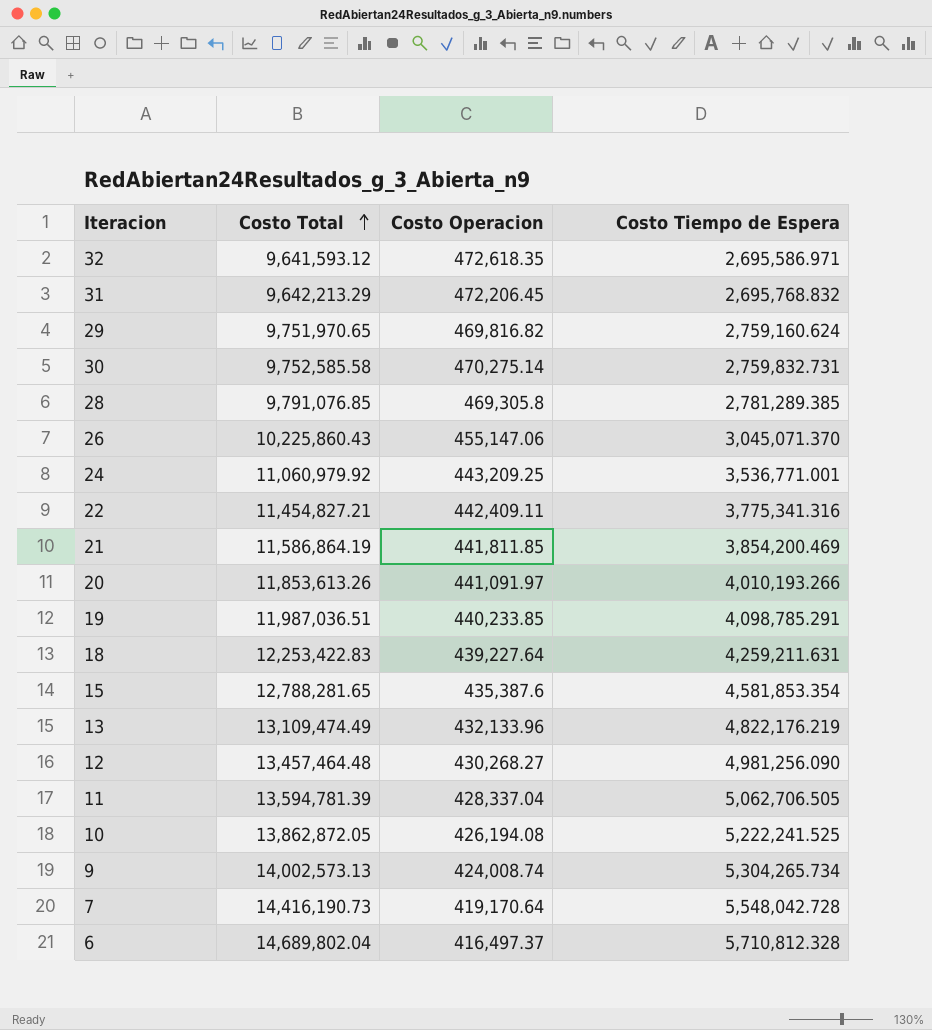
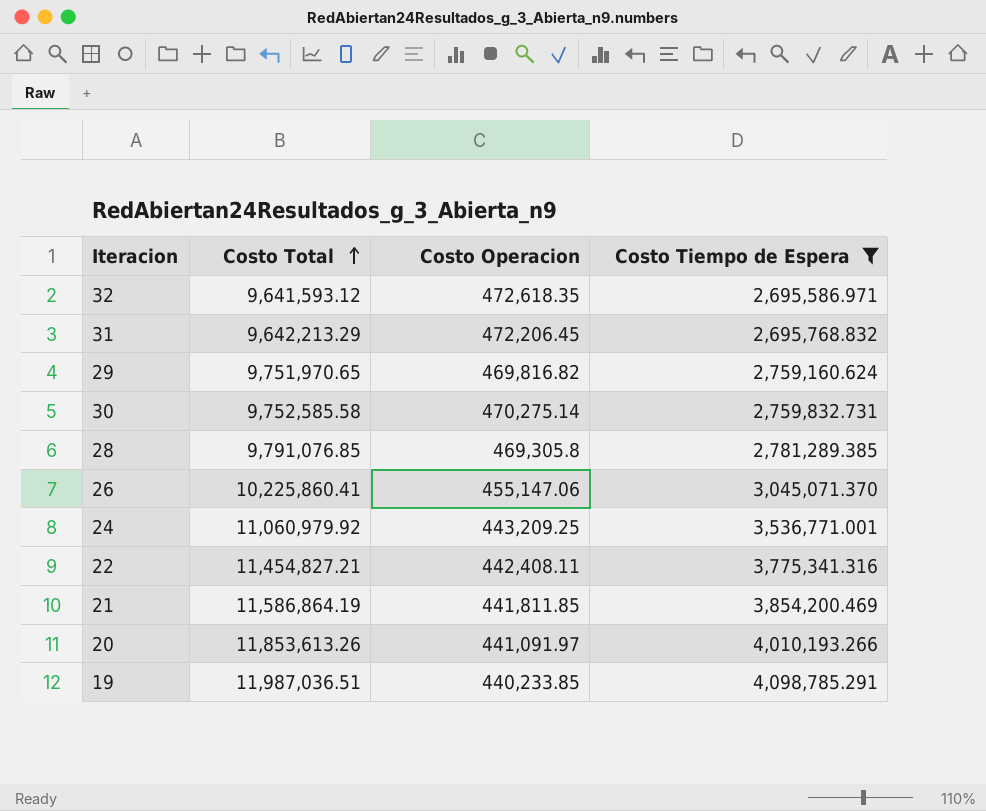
filter: none -> Costo Tiempo de Espera <= 4,098,785.291
26 | Costo Total: 10,225,860.43 -> 10,225,860.41
22 | Costo Operacion: 442,409.11 -> 442,408.11

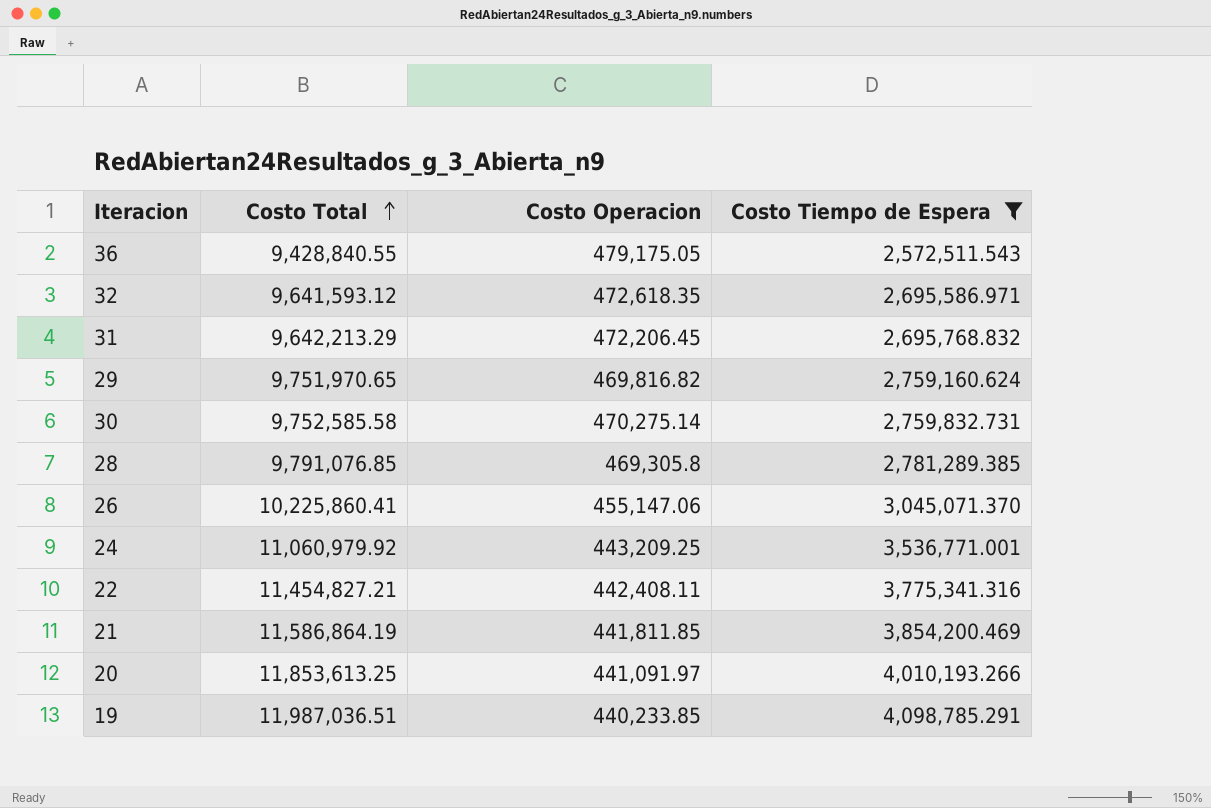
row 36: none -> 9,428,840.55 | 479,175.05 | 2,572,511.543
20 | Costo Total: 11,853,613.26 -> 11,853,613.25

